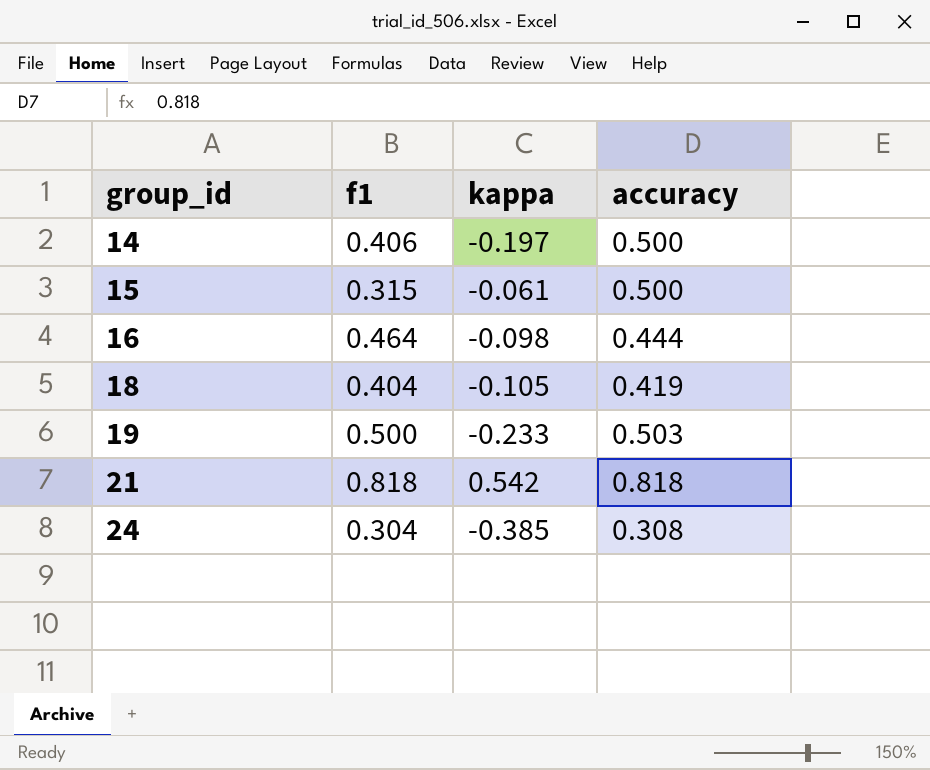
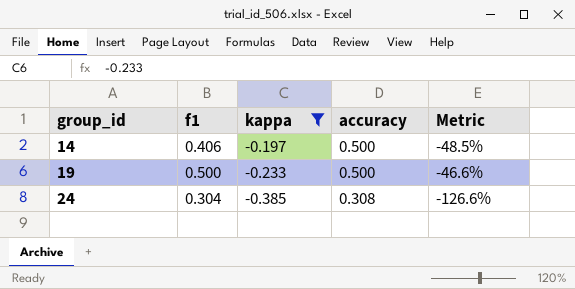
filter: none -> kappa <= -0.197
column Metric | formula: none -> [kappa] / [f1]
19 | accuracy: 0.503 -> 0.500

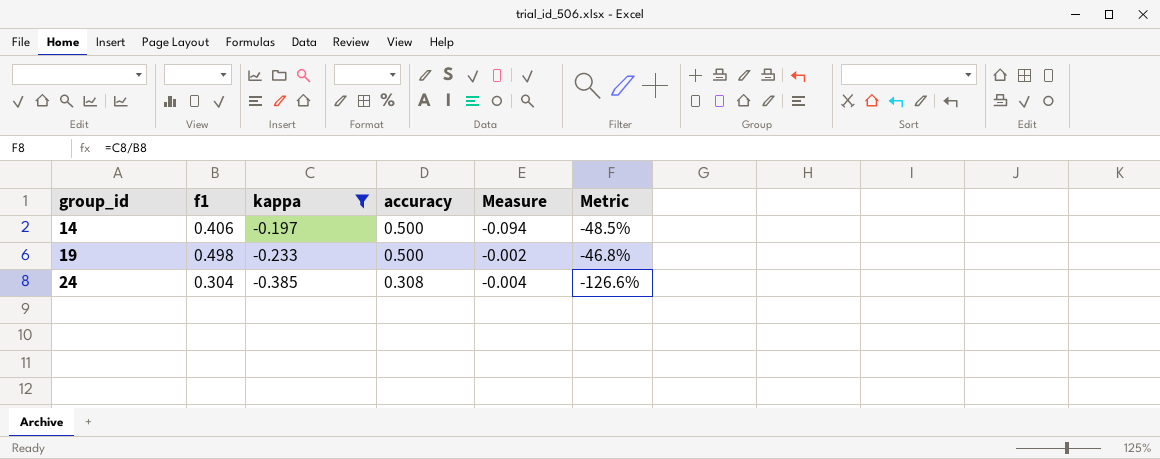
column Measure | formula: none -> [f1] - [accuracy]
19 | f1: 0.500 -> 0.498
19 | Metric: -46.6% -> -46.8%

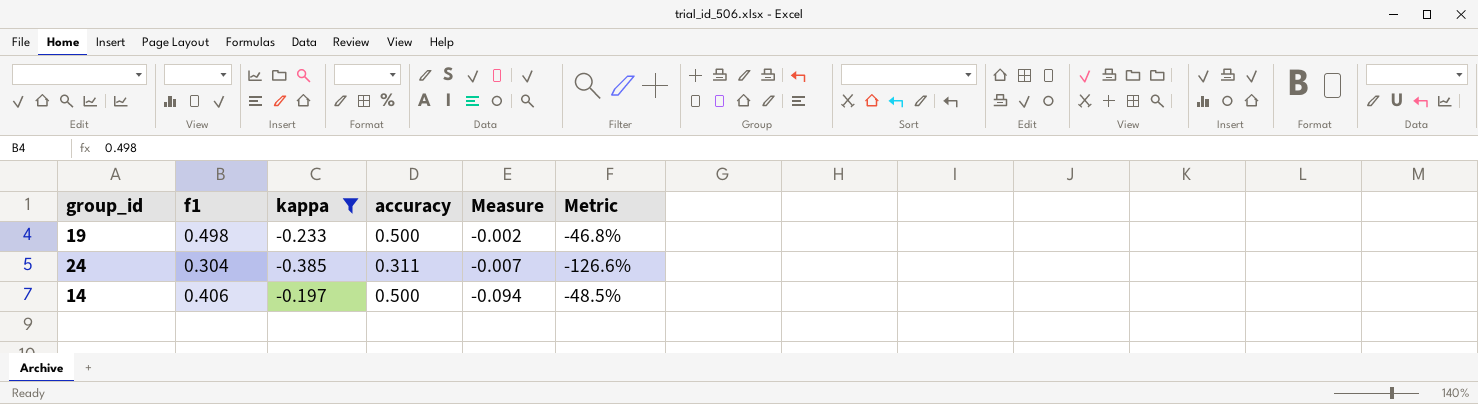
row order: group_id ascending -> Measure descending
24 | accuracy: 0.308 -> 0.311
24 | Measure: -0.004 -> -0.007

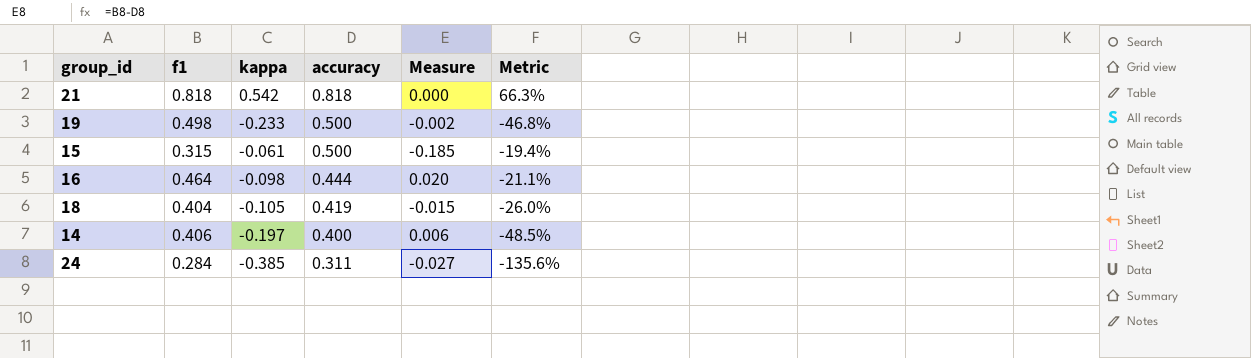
filter: kappa <= -0.197 -> none
row order: Measure descending -> accuracy descending
14 | accuracy: 0.500 -> 0.400
14 | Measure: -0.094 -> 0.006
24 | f1: 0.304 -> 0.284
24 | Measure: -0.007 -> -0.027
24 | Metric: -126.6% -> -135.6%

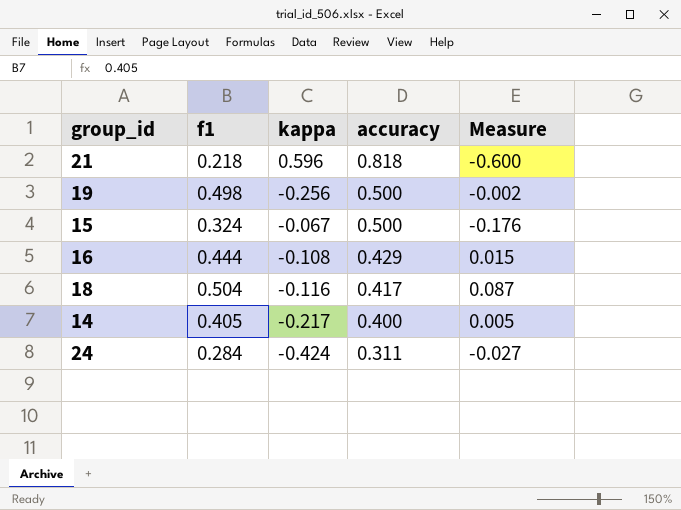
column Metric | formula: [kappa] / [f1] -> none
21 | f1: 0.818 -> 0.218
21 | kappa: 0.542 -> 0.596
21 | Measure: 0.000 -> -0.600
19 | kappa: -0.233 -> -0.256
15 | f1: 0.315 -> 0.324
15 | kappa: -0.061 -> -0.067
15 | Measure: -0.185 -> -0.176
16 | f1: 0.464 -> 0.444
16 | kappa: -0.098 -> -0.108
16 | accuracy: 0.444 -> 0.429
16 | Measure: 0.020 -> 0.015
18 | f1: 0.404 -> 0.504
18 | kappa: -0.105 -> -0.116
18 | accuracy: 0.419 -> 0.417
18 | Measure: -0.015 -> 0.087
14 | f1: 0.406 -> 0.405
14 | kappa: -0.197 -> -0.217
14 | Measure: 0.006 -> 0.005
24 | kappa: -0.385 -> -0.424

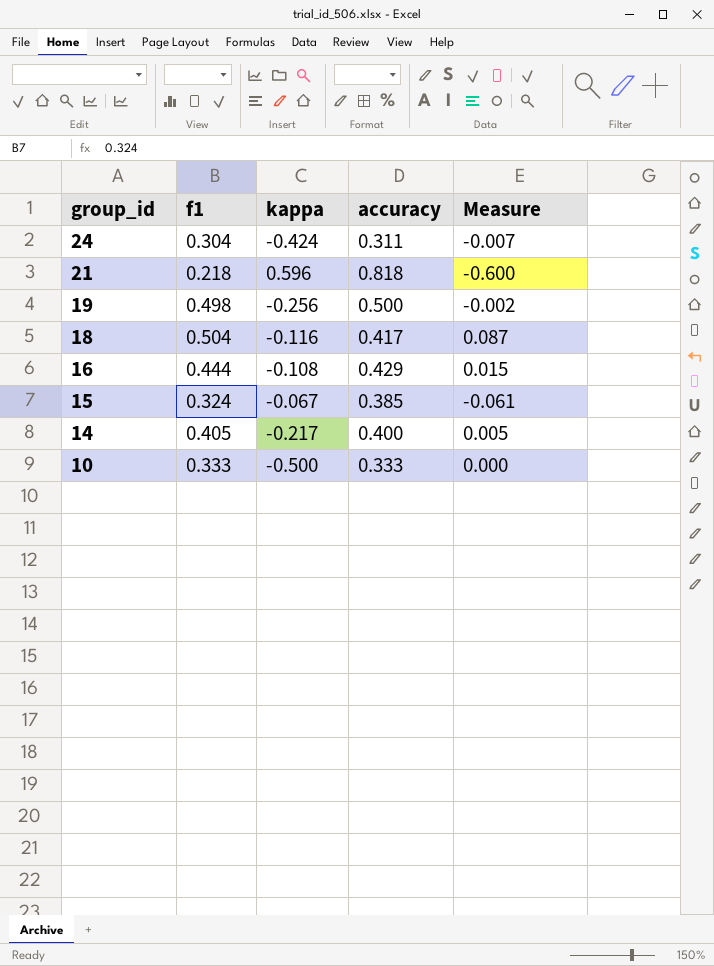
row order: accuracy descending -> group_id descending
24 | f1: 0.284 -> 0.304
24 | Measure: -0.027 -> -0.007
15 | accuracy: 0.500 -> 0.385
15 | Measure: -0.176 -> -0.061
row 10: none -> 0.333 | -0.500 | 0.333 | 0.000

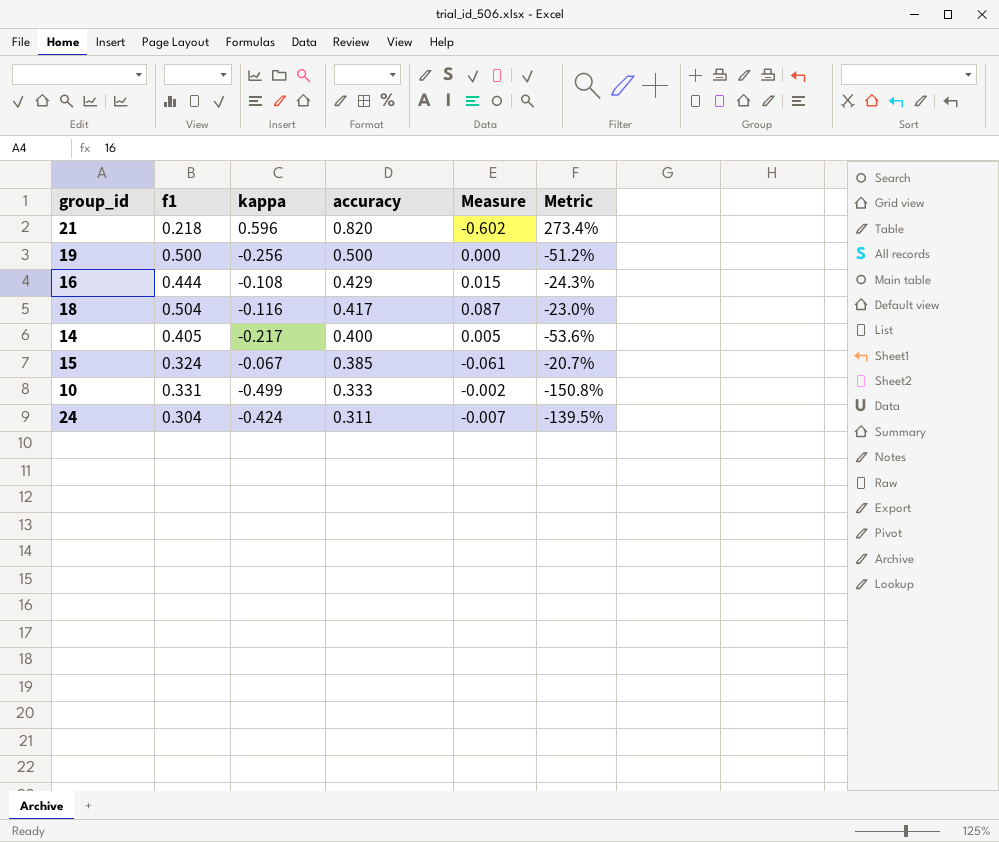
row order: group_id descending -> accuracy descending
column Metric | formula: none -> [kappa] / [f1]
21 | accuracy: 0.818 -> 0.820
21 | Measure: -0.600 -> -0.602
19 | f1: 0.498 -> 0.500
19 | Measure: -0.002 -> 0.000
10 | f1: 0.333 -> 0.331
10 | kappa: -0.500 -> -0.499
10 | Measure: 0.000 -> -0.002

